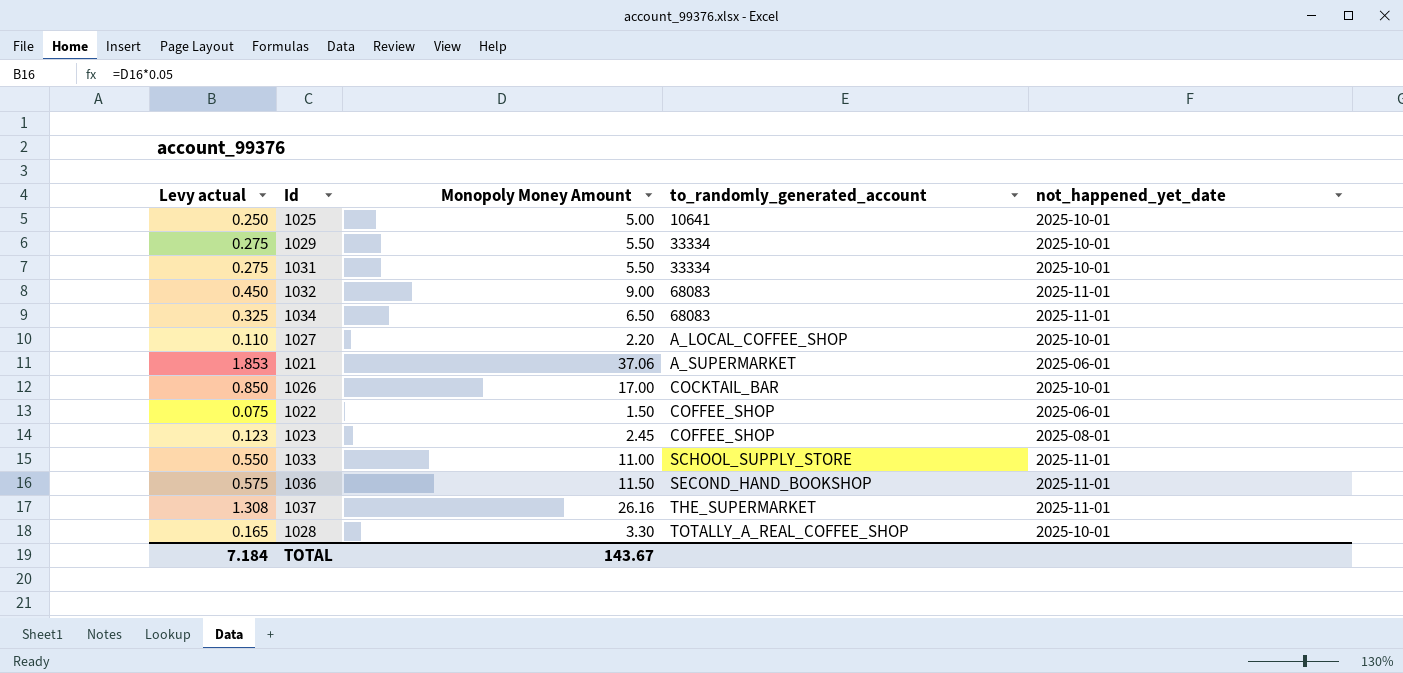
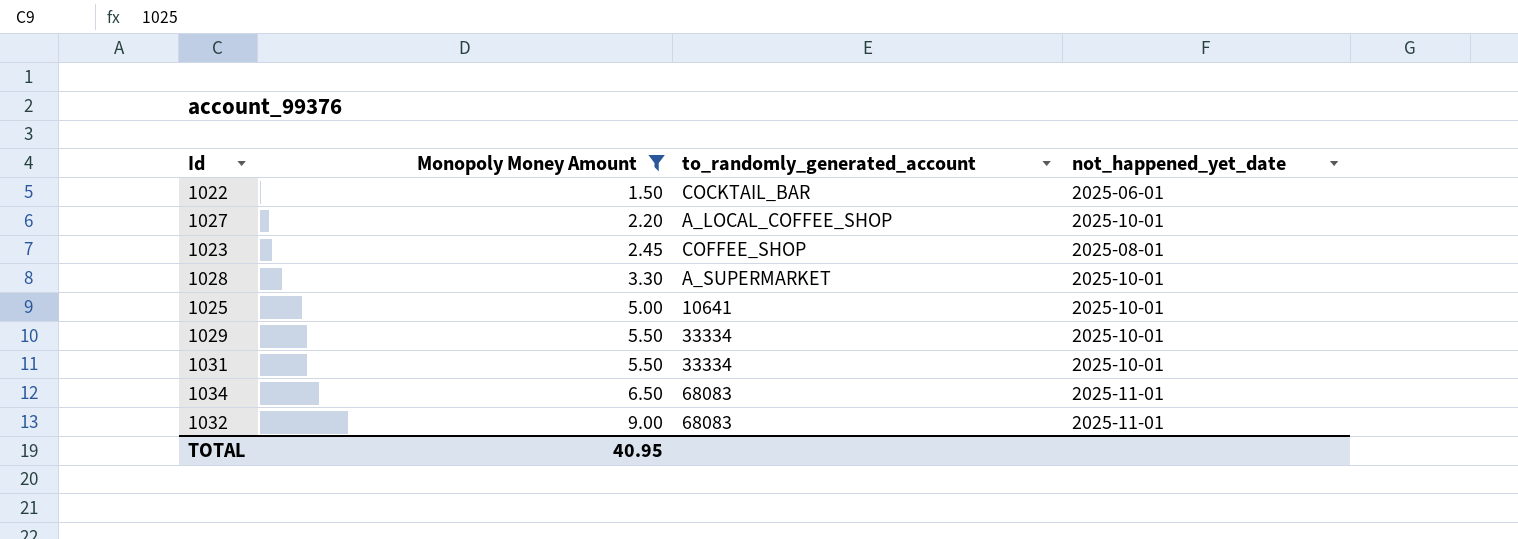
filter: none -> Monopoly Money Amount <= 9.00
row order: to_randomly_generated_account ascending -> Monopoly Money Amount ascending
column Levy actual | formula: [Monopoly Money Amount] * 0.05 -> none
1022 | to_randomly_generated_account: COFFEE_SHOP -> COCKTAIL_BAR
1028 | to_randomly_generated_account: TOTALLY_A_REAL_COFFEE_SHOP -> A_SUPERMARKET
TOTAL | Monopoly Money Amount: 143.67 -> 40.95

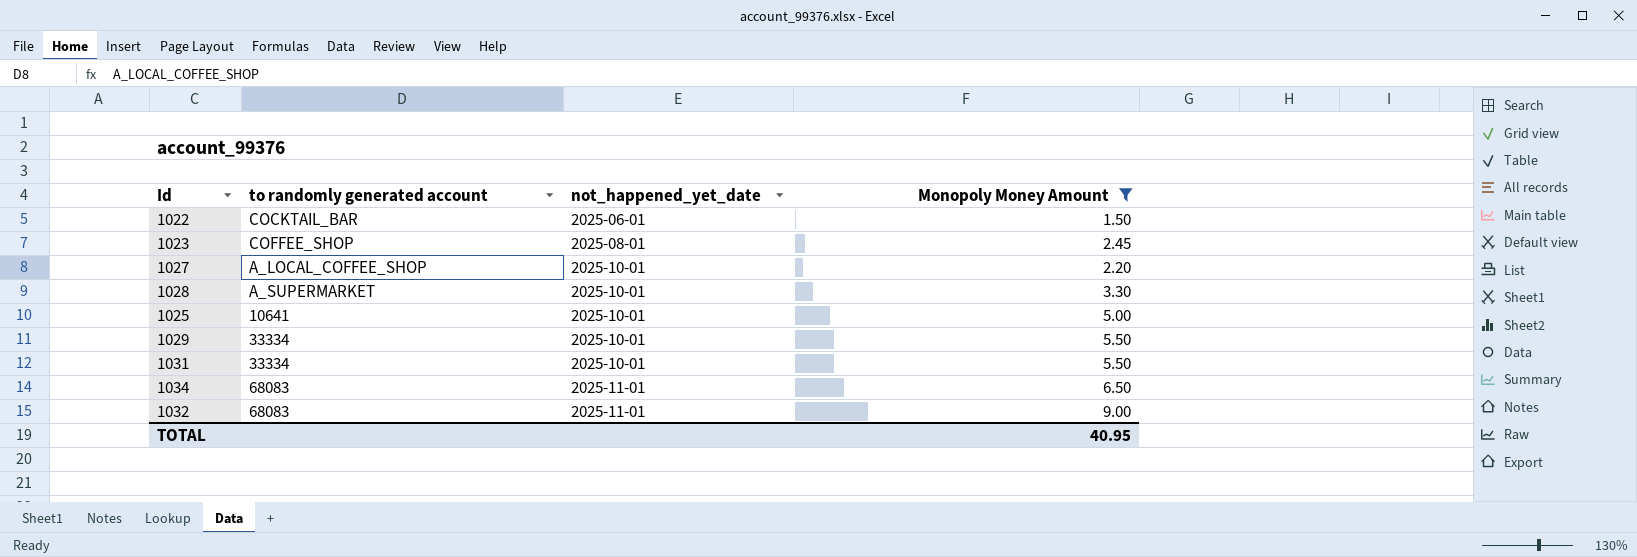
row order: Monopoly Money Amount ascending -> not_happened_yet_date ascending
column name: to_randomly_generated_account -> to randomly generated account
column Monopoly Money Amount | position: 2 -> 4

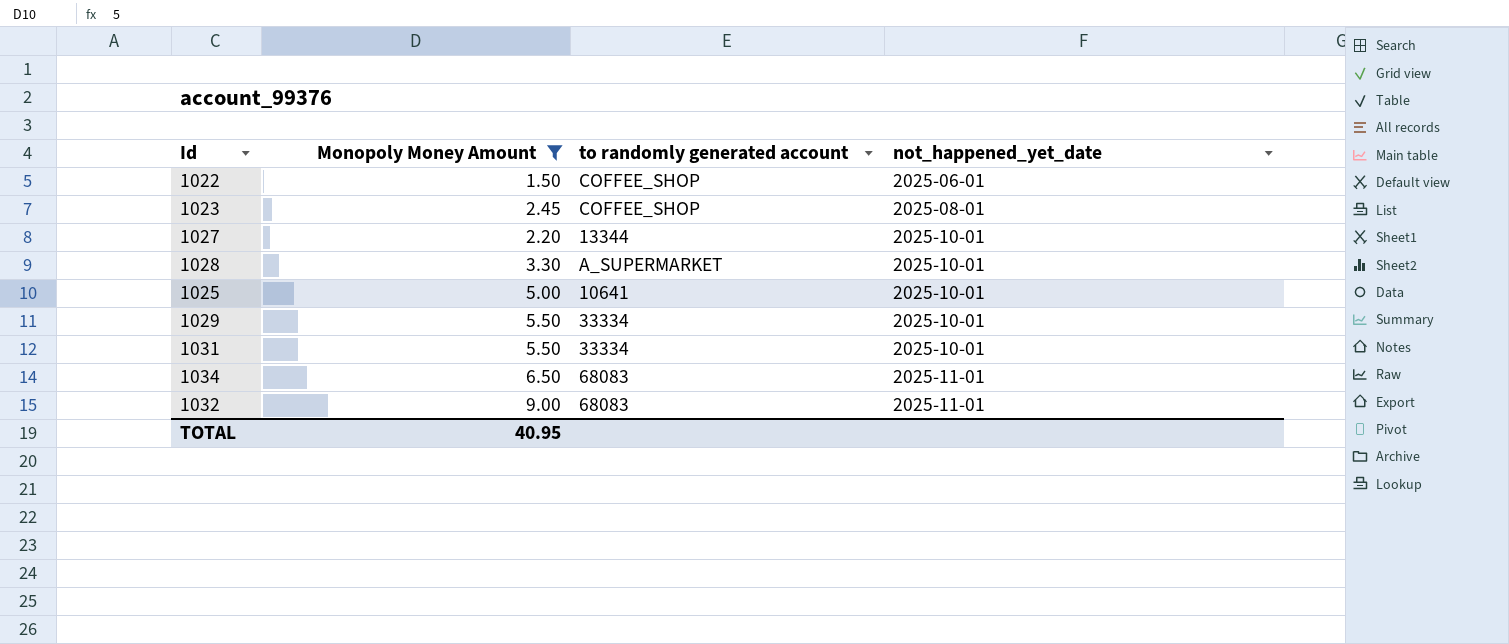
column Monopoly Money Amount | position: 4 -> 2
1022 | to randomly generated account: COCKTAIL_BAR -> COFFEE_SHOP
1027 | to randomly generated account: A_LOCAL_COFFEE_SHOP -> 13344

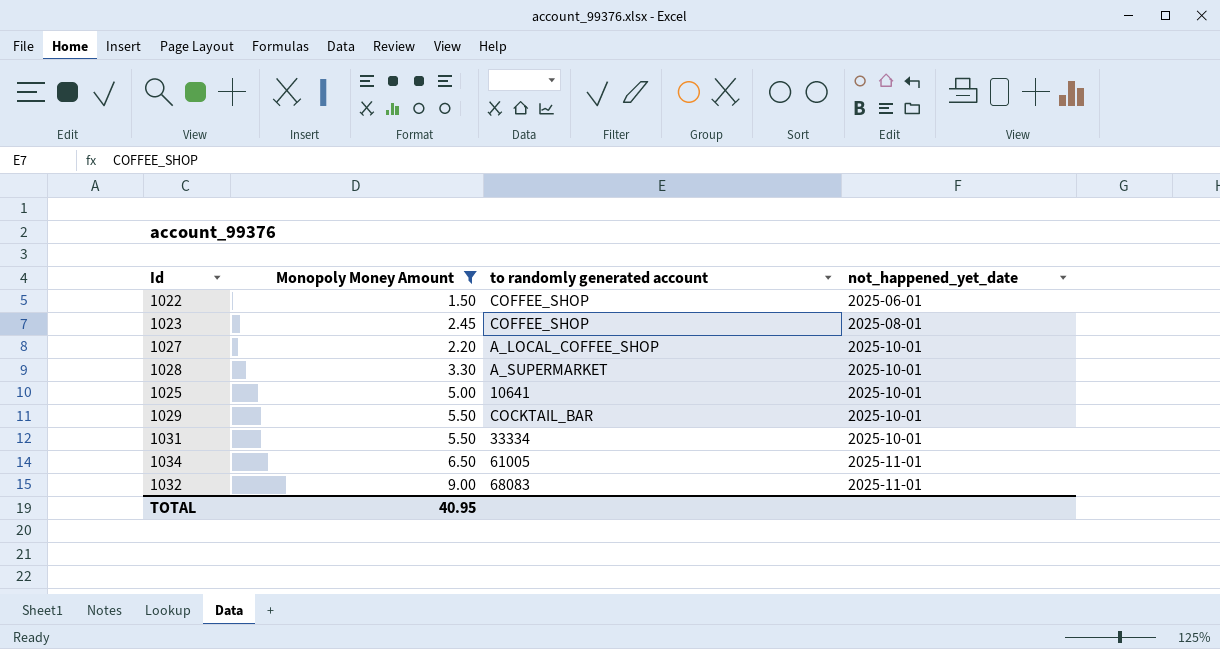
1027 | to randomly generated account: 13344 -> A_LOCAL_COFFEE_SHOP
1029 | to randomly generated account: 33334 -> COCKTAIL_BAR
1034 | to randomly generated account: 68083 -> 61005

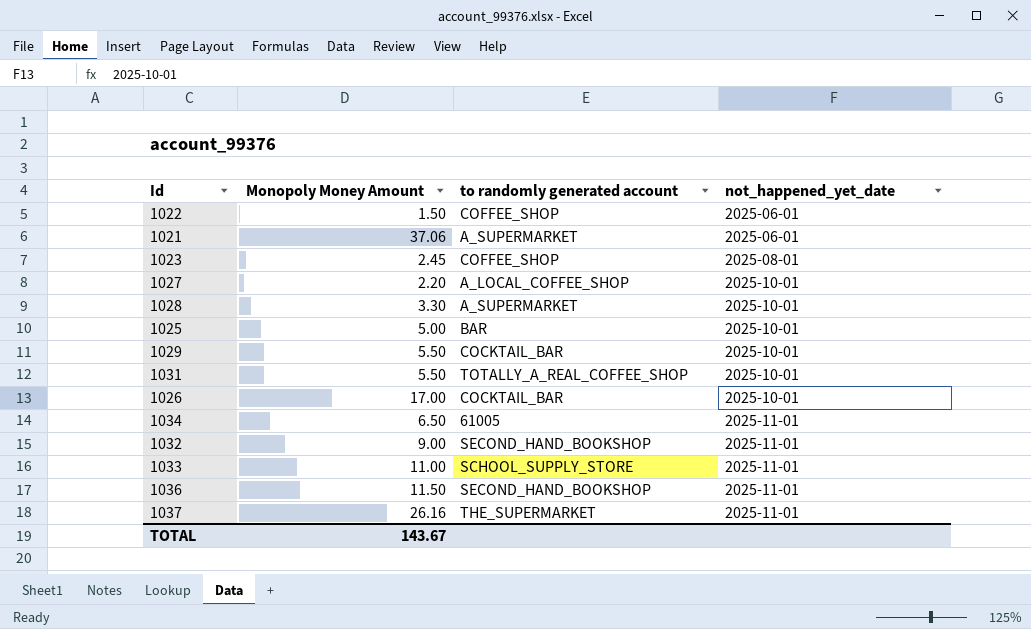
filter: Monopoly Money Amount <= 9.00 -> none
1025 | to randomly generated account: 10641 -> BAR
1031 | to randomly generated account: 33334 -> TOTALLY_A_REAL_COFFEE_SHOP
1032 | to randomly generated account: 68083 -> SECOND_HAND_BOOKSHOP
TOTAL | Monopoly Money Amount: 40.95 -> 143.67

